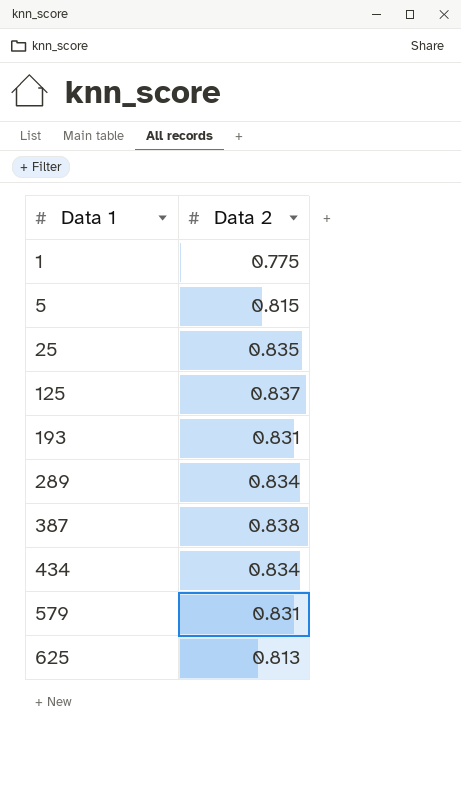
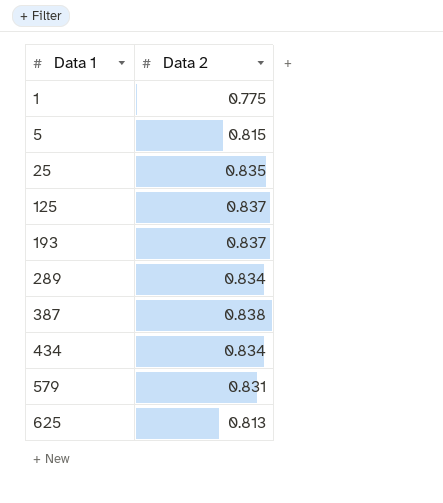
193 | Data 2: 0.831 -> 0.837

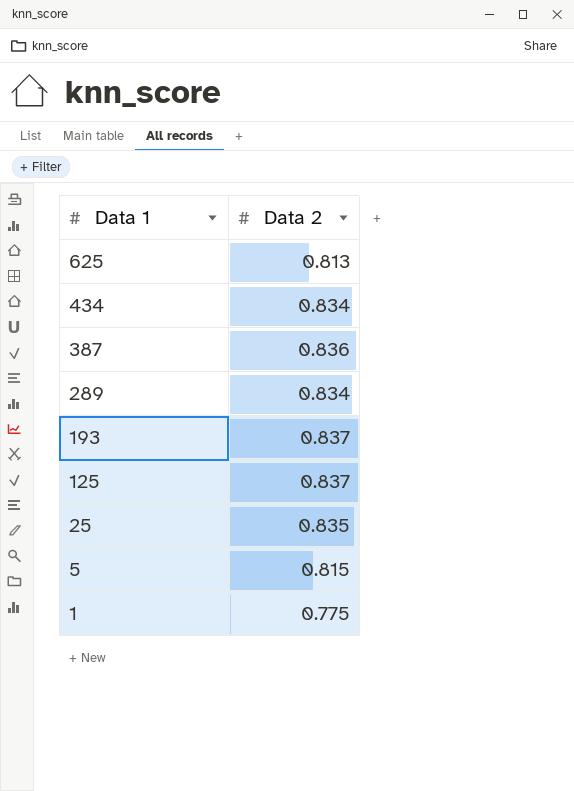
row order: Data 1 ascending -> Data 1 descending
row 579: 0.831 -> none
387 | Data 2: 0.838 -> 0.836

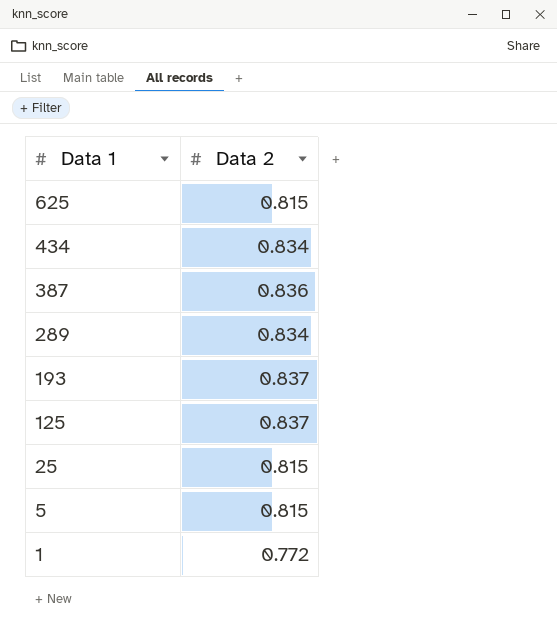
625 | Data 2: 0.813 -> 0.815
25 | Data 2: 0.835 -> 0.815
1 | Data 2: 0.775 -> 0.772

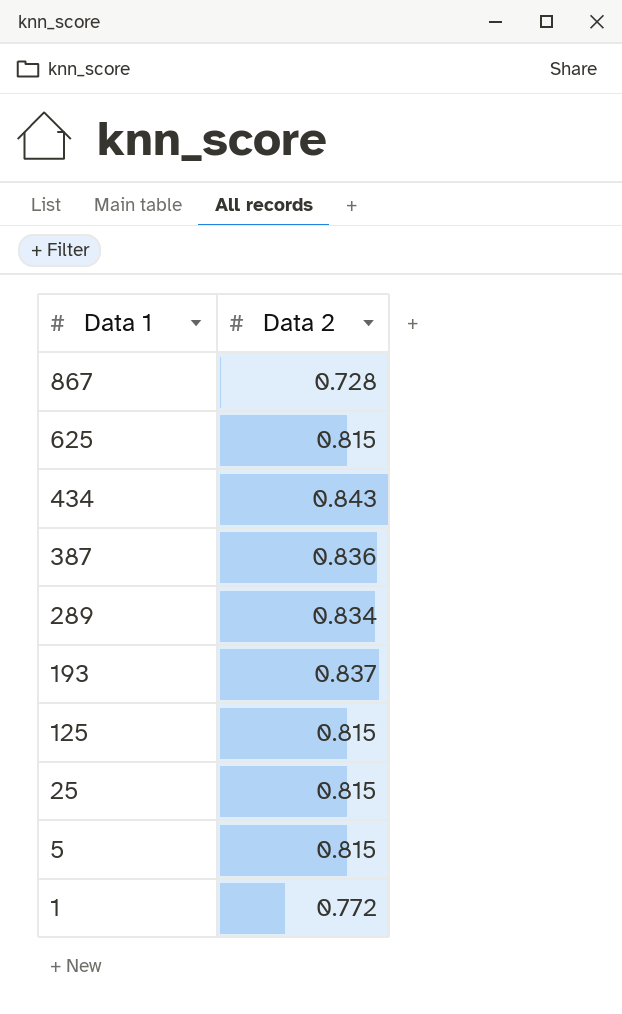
row 867: none -> 0.728
434 | Data 2: 0.834 -> 0.843
125 | Data 2: 0.837 -> 0.815

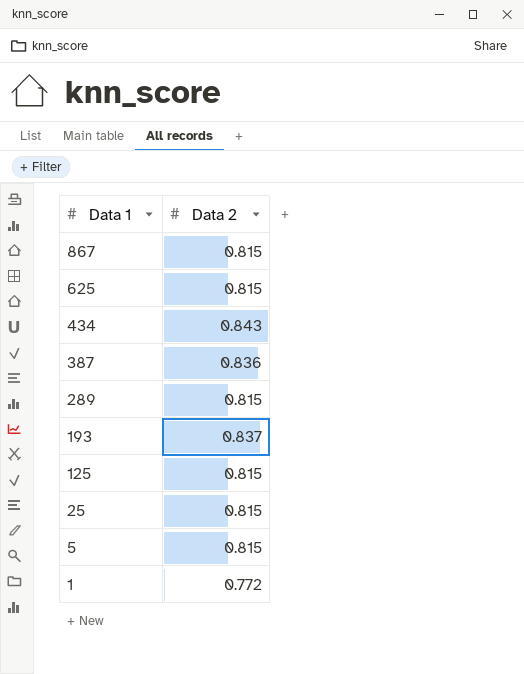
867 | Data 2: 0.728 -> 0.815
289 | Data 2: 0.834 -> 0.815

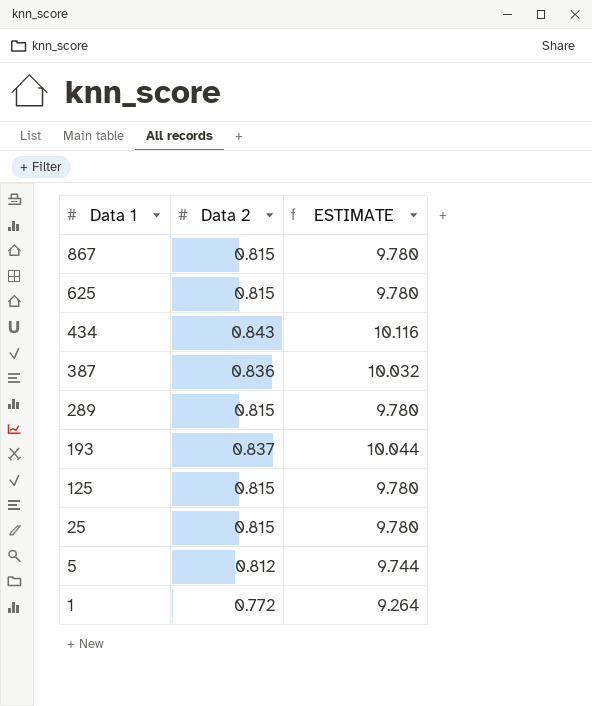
column ESTIMATE | formula: none -> [Data 2] * 12
5 | Data 2: 0.815 -> 0.812

